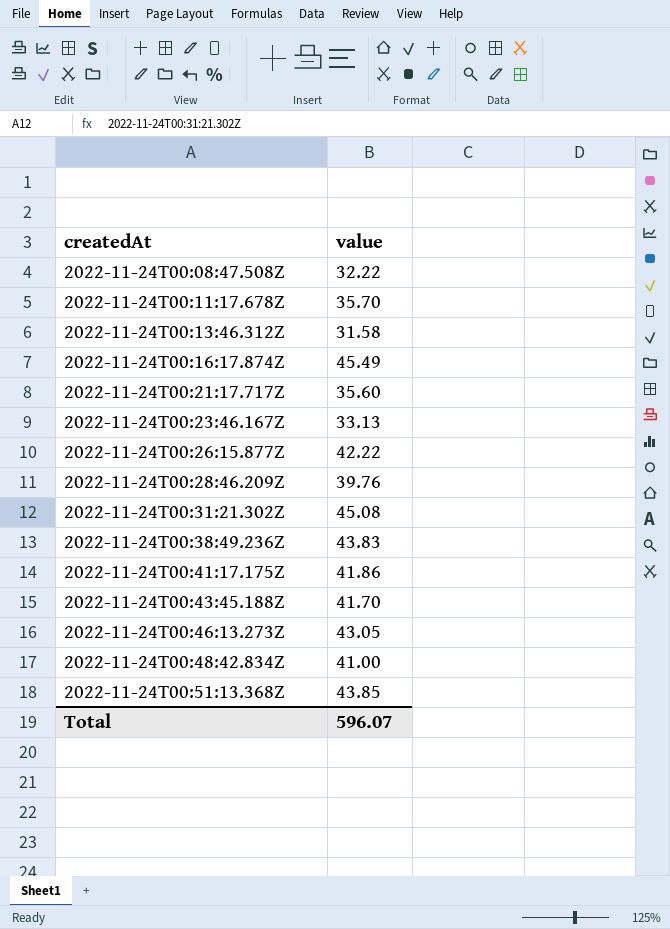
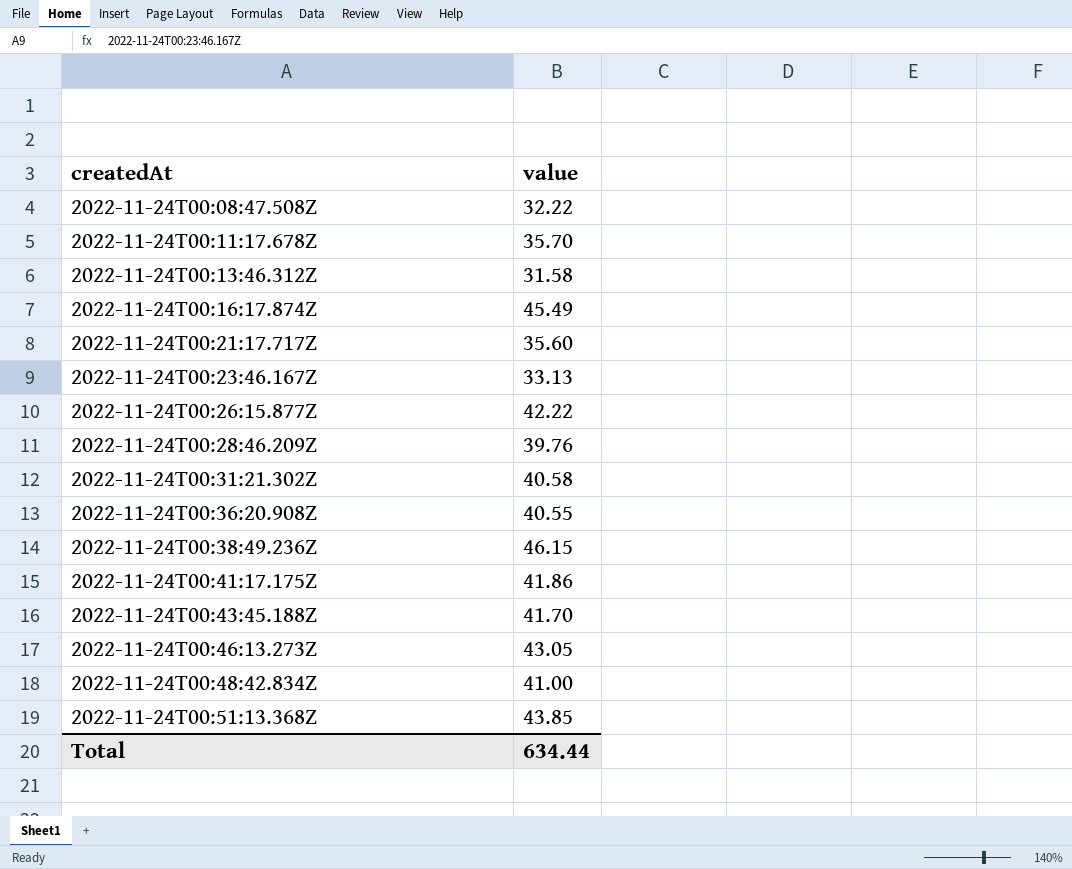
2022-11-24T00:31:21.302Z | value: 45.08 -> 40.58
row 2022-11-24T00:36:20.908Z: none -> 40.55
2022-11-24T00:38:49.236Z | value: 43.83 -> 46.15
Total | value: 596.07 -> 634.44

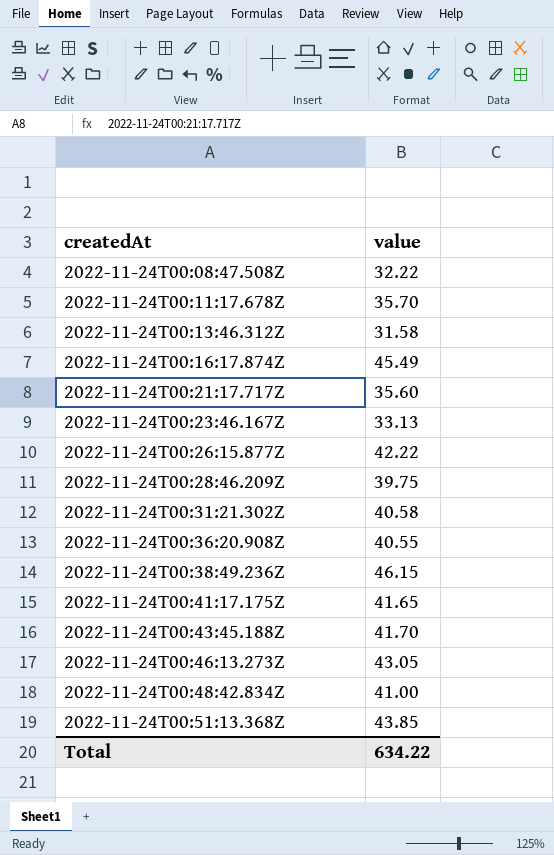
2022-11-24T00:28:46.209Z | value: 39.76 -> 39.75
2022-11-24T00:41:17.175Z | value: 41.86 -> 41.65
Total | value: 634.44 -> 634.22

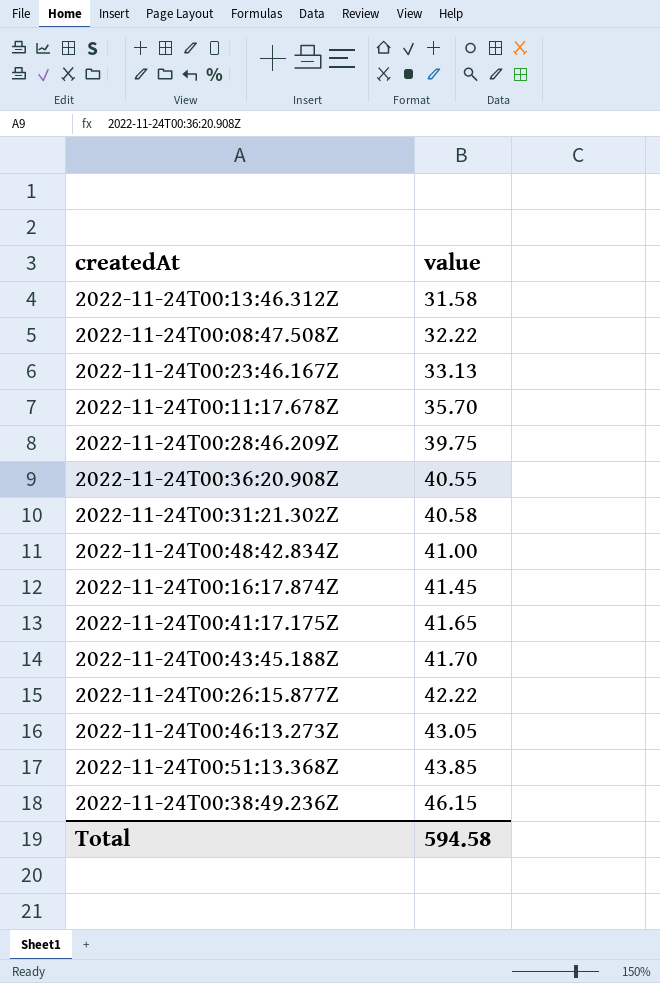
row order: createdAt ascending -> value ascending
row 2022-11-24T00:21:17.717Z: 35.60 -> none
2022-11-24T00:16:17.874Z | value: 45.49 -> 41.45
Total | value: 634.22 -> 594.58

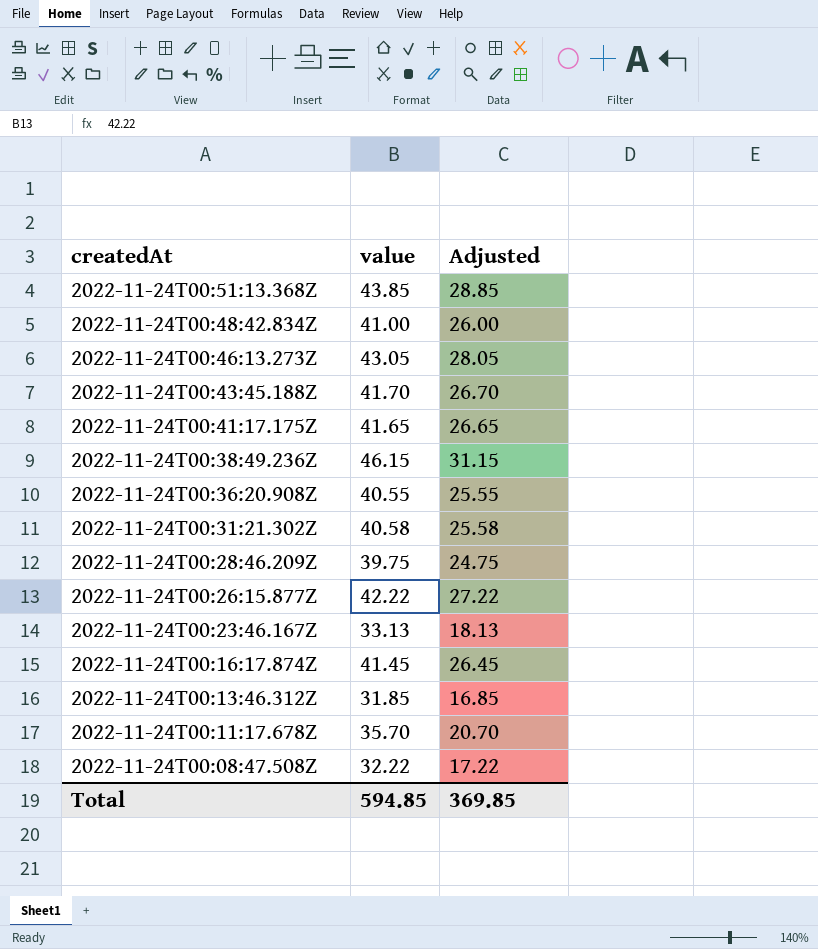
row order: value ascending -> createdAt descending
column Adjusted | formula: none -> [value] - 15
2022-11-24T00:13:46.312Z | value: 31.58 -> 31.85
Total | value: 594.58 -> 594.85

